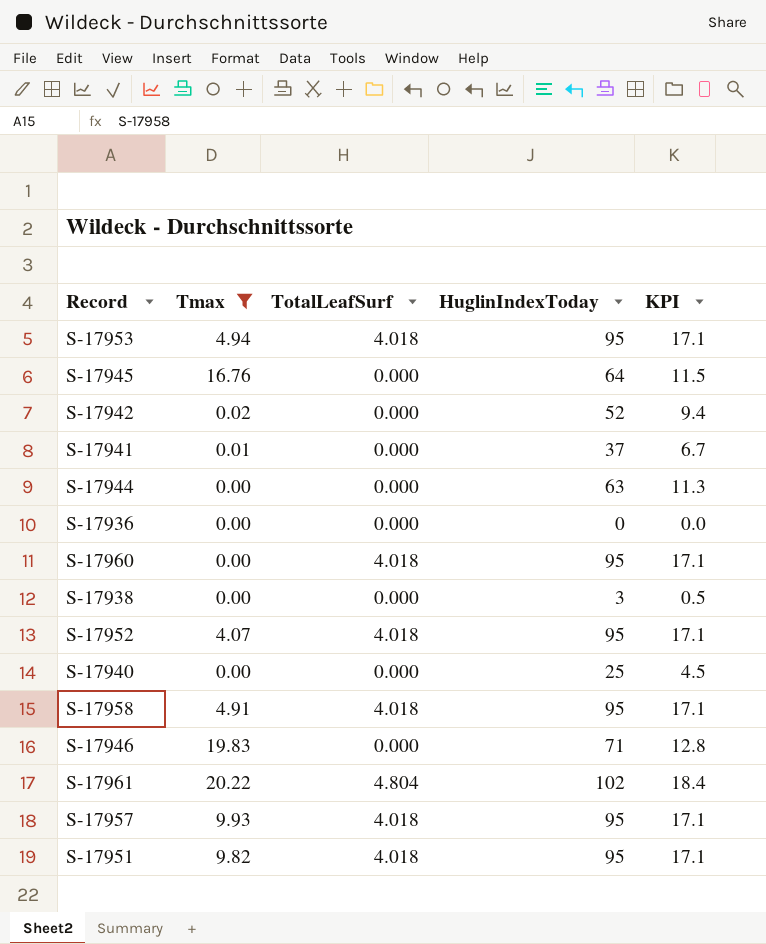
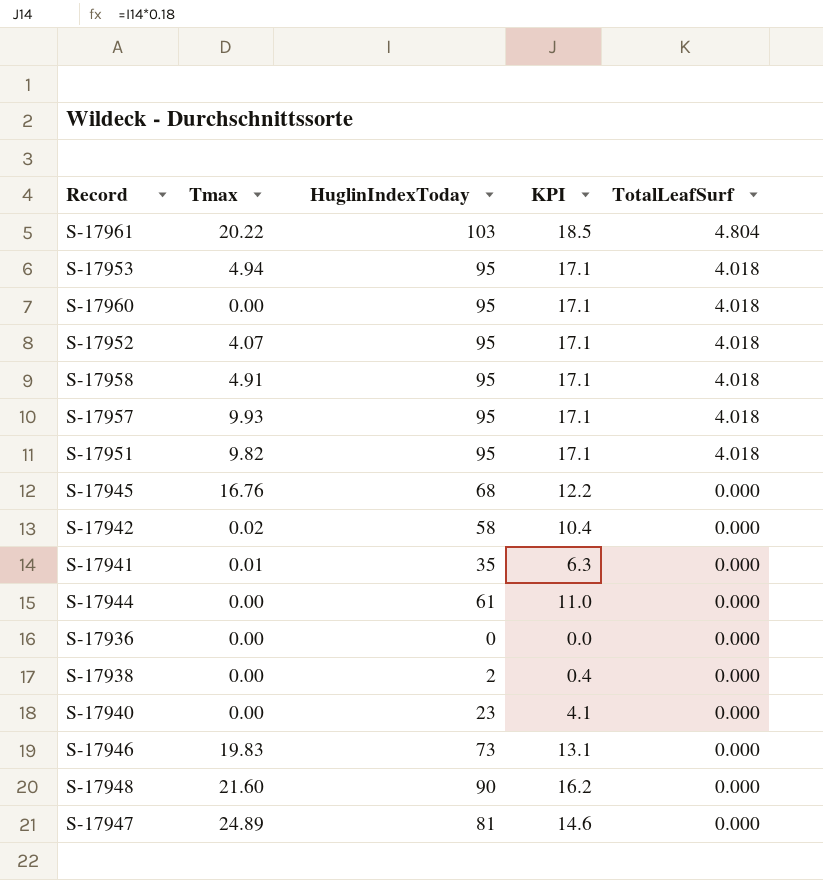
filter: Tmax <= 20.22 -> none
row order: none -> TotalLeafSurf descending
column TotalLeafSurf | position: 3 -> 5
S-17961 | HuglinIndexToday: 102 -> 103
S-17961 | KPI: 18.4 -> 18.5
S-17945 | HuglinIndexToday: 64 -> 68
S-17945 | KPI: 11.5 -> 12.2
S-17942 | HuglinIndexToday: 52 -> 58
S-17942 | KPI: 9.4 -> 10.4
S-17941 | HuglinIndexToday: 37 -> 35
S-17941 | KPI: 6.7 -> 6.3
S-17944 | HuglinIndexToday: 63 -> 61
S-17944 | KPI: 11.3 -> 11.0
S-17938 | HuglinIndexToday: 3 -> 2
S-17938 | KPI: 0.5 -> 0.4
S-17940 | HuglinIndexToday: 25 -> 23
S-17940 | KPI: 4.5 -> 4.1
S-17946 | HuglinIndexToday: 71 -> 73
S-17946 | KPI: 12.8 -> 13.1

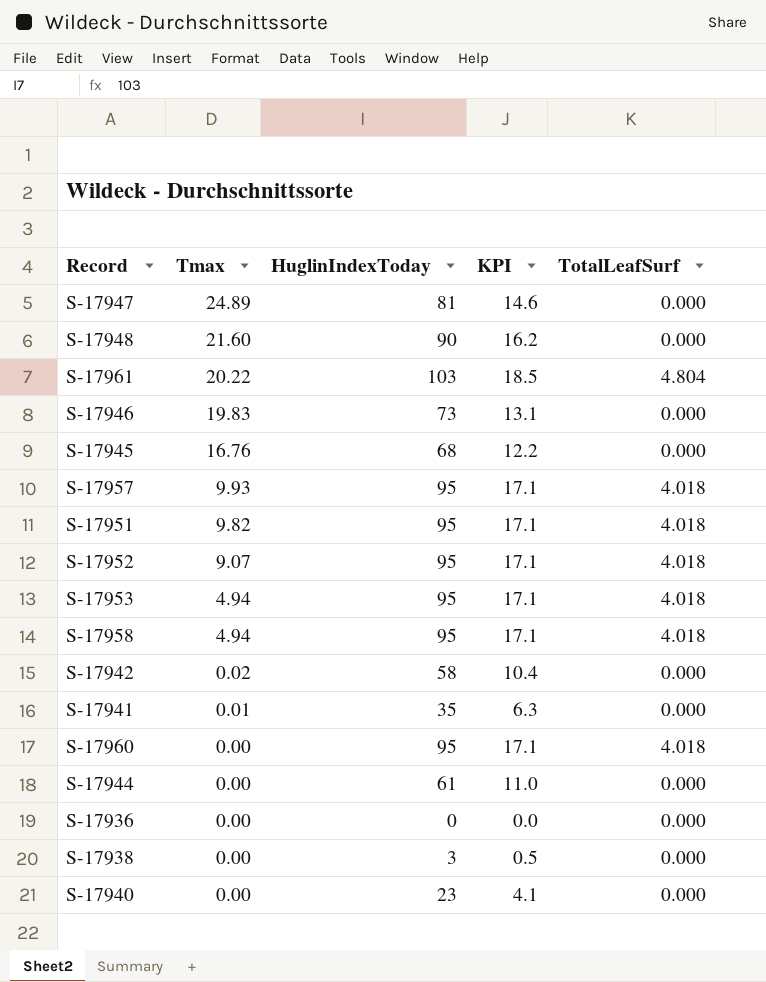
row order: TotalLeafSurf descending -> Tmax descending
S-17952 | Tmax: 4.07 -> 9.07
S-17958 | Tmax: 4.91 -> 4.94
S-17938 | HuglinIndexToday: 2 -> 3
S-17938 | KPI: 0.4 -> 0.5

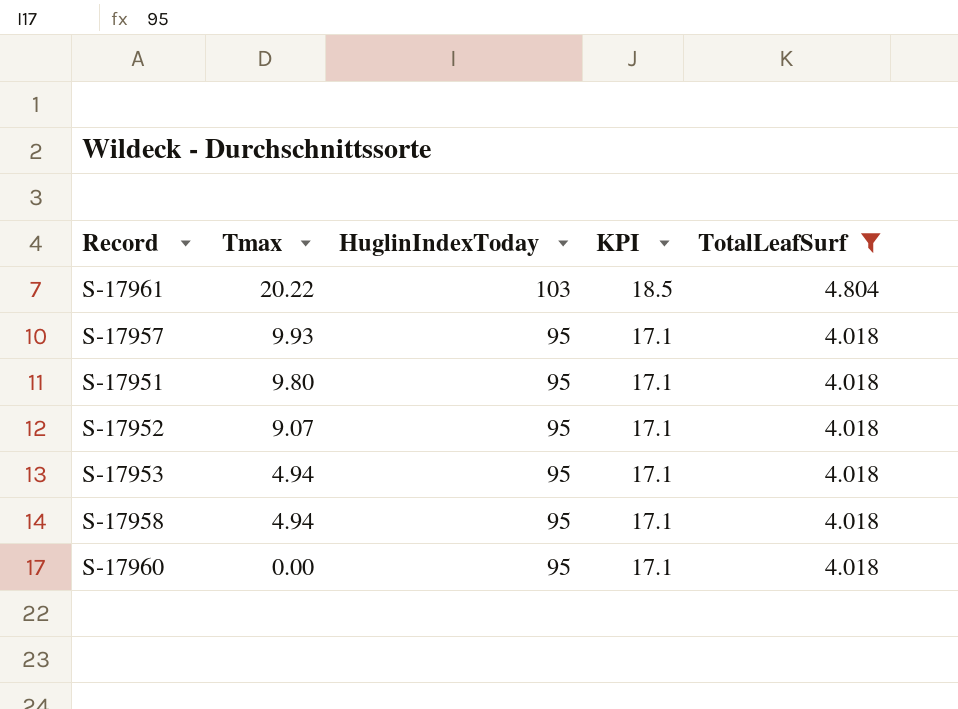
filter: none -> TotalLeafSurf != 0.000
S-17951 | Tmax: 9.82 -> 9.80

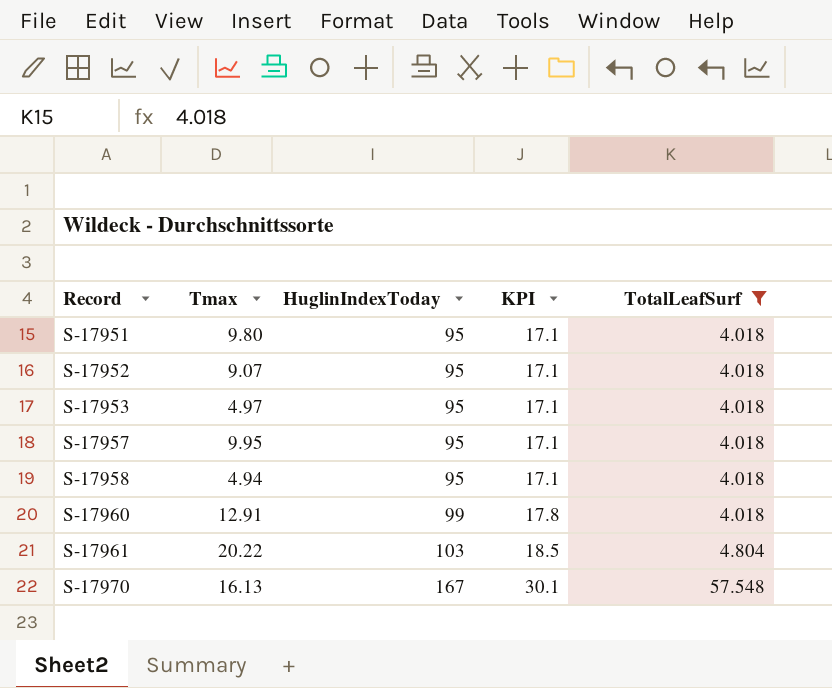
row order: Tmax descending -> Record ascending
S-17953 | Tmax: 4.94 -> 4.97
S-17957 | Tmax: 9.93 -> 9.95
S-17960 | Tmax: 0.00 -> 12.91
S-17960 | HuglinIndexToday: 95 -> 99
S-17960 | KPI: 17.1 -> 17.8
row S-17970: none -> 16.13 | 167 | 30.1 | 57.548

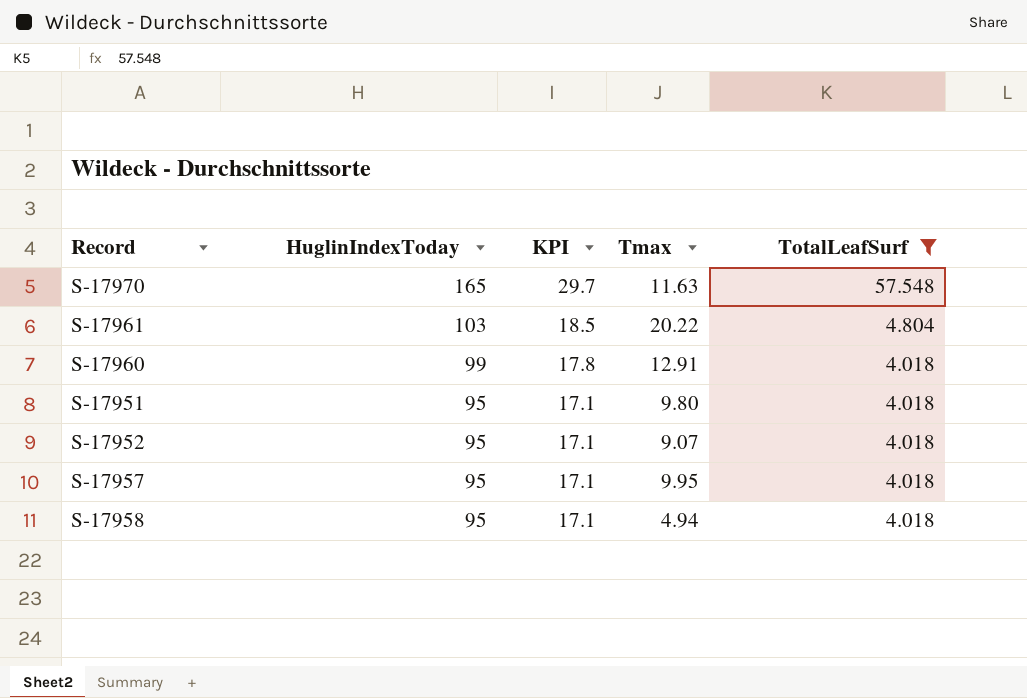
row order: Record ascending -> HuglinIndexToday descending
column Tmax | position: 2 -> 4
row S-17953: 4.97 | 95 | 17.1 | 4.018 -> none
S-17970 | HuglinIndexToday: 167 -> 165
S-17970 | KPI: 30.1 -> 29.7
S-17970 | Tmax: 16.13 -> 11.63

